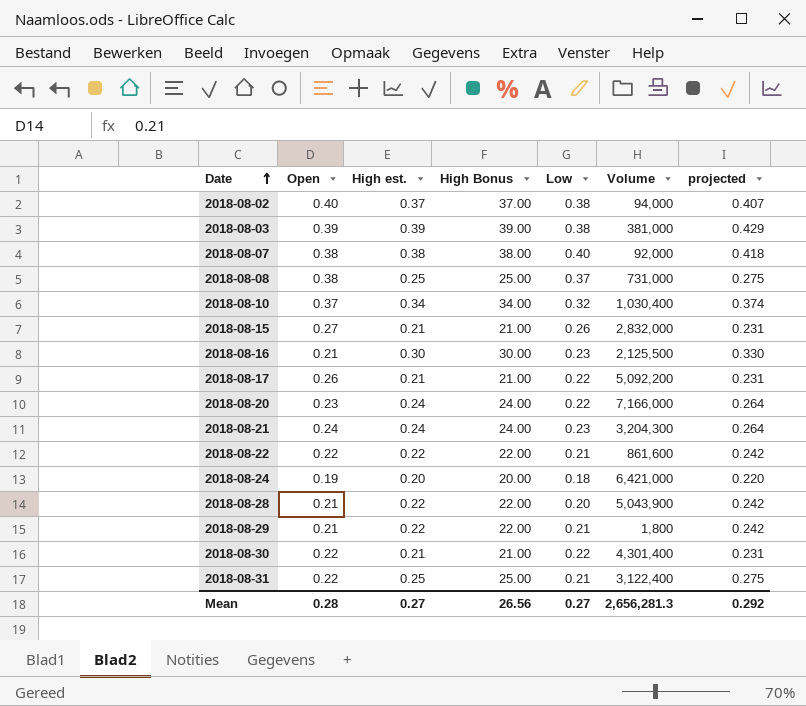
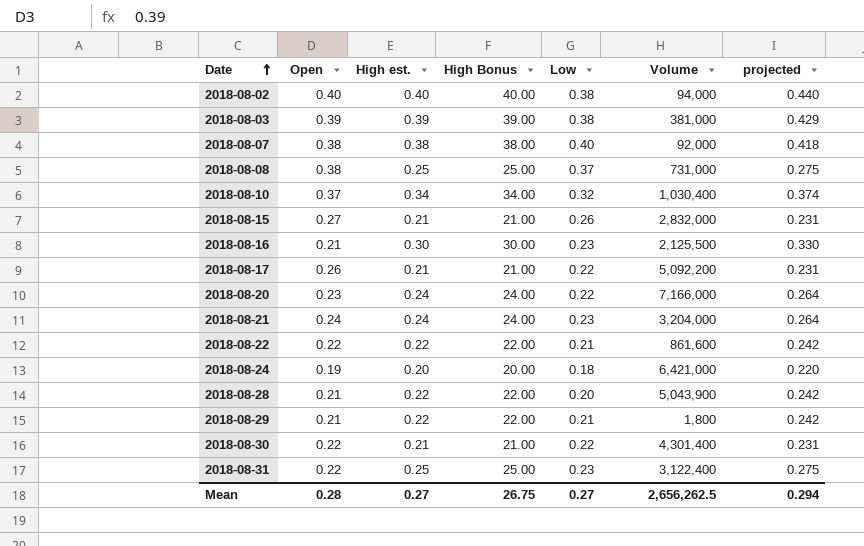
2018-08-02 | High est.: 0.37 -> 0.40
2018-08-02 | High Bonus: 37.00 -> 40.00
2018-08-02 | projected: 0.407 -> 0.440
2018-08-21 | Volume: 3,204,300 -> 3,204,000
2018-08-31 | Low: 0.21 -> 0.23
Mean | High Bonus: 26.56 -> 26.75
Mean | Volume: 2,656,281.3 -> 2,656,262.5
Mean | projected: 0.292 -> 0.294

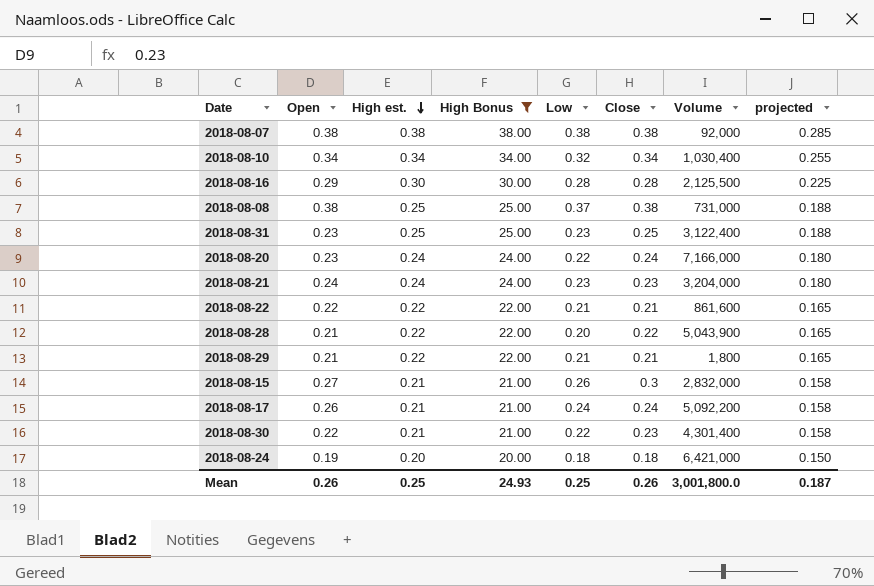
filter: none -> High Bonus <= 38.00
row order: Date ascending -> High est. descending
column Close | position: none -> 6
column projected | formula: [High est.] * 1.1 -> [High est.] * 0.75
2018-08-07 | Low: 0.40 -> 0.38
2018-08-10 | Open: 0.37 -> 0.34
2018-08-16 | Open: 0.21 -> 0.29
2018-08-16 | Low: 0.23 -> 0.28
2018-08-31 | Open: 0.22 -> 0.23
2018-08-17 | Low: 0.22 -> 0.24
Mean | Open: 0.28 -> 0.26
Mean | High est.: 0.27 -> 0.25
Mean | High Bonus: 26.75 -> 24.93
Mean | Low: 0.27 -> 0.25
Mean | Volume: 2,656,262.5 -> 3,001,800.0
Mean | projected: 0.294 -> 0.187

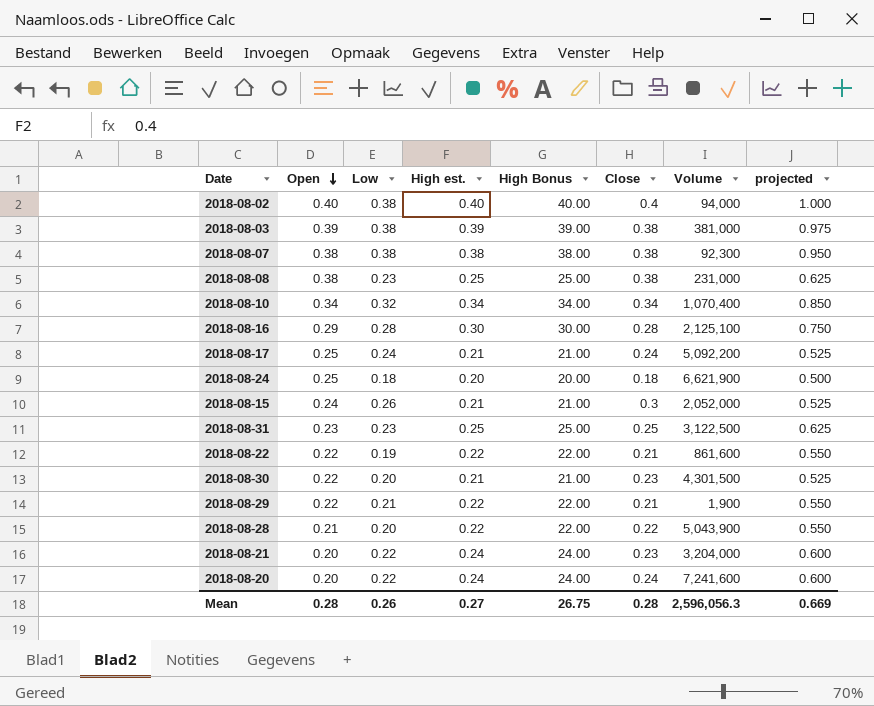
filter: High Bonus <= 38.00 -> none
row order: High est. descending -> Open descending
column Low | position: 5 -> 3
column projected | formula: [High est.] * 0.75 -> [High est.] * 2.5
2018-08-07 | Volume: 92,000 -> 92,300
2018-08-08 | Low: 0.37 -> 0.23
2018-08-08 | Volume: 731,000 -> 231,000
2018-08-10 | Volume: 1,030,400 -> 1,070,400
2018-08-16 | Volume: 2,125,500 -> 2,125,100
2018-08-17 | Open: 0.26 -> 0.25
2018-08-24 | Open: 0.19 -> 0.25
2018-08-24 | Volume: 6,421,000 -> 6,621,900
2018-08-15 | Open: 0.27 -> 0.24
2018-08-15 | Volume: 2,832,000 -> 2,052,000
2018-08-31 | Volume: 3,122,400 -> 3,122,500
2018-08-22 | Low: 0.21 -> 0.19
2018-08-30 | Low: 0.22 -> 0.20
2018-08-30 | Volume: 4,301,400 -> 4,301,500
2018-08-29 | Open: 0.21 -> 0.22
2018-08-29 | Volume: 1,800 -> 1,900
2018-08-21 | Open: 0.24 -> 0.20
2018-08-21 | Low: 0.23 -> 0.22
2018-08-20 | Open: 0.23 -> 0.20
2018-08-20 | Volume: 7,166,000 -> 7,241,600
Mean | Open: 0.26 -> 0.28
Mean | Low: 0.25 -> 0.26
Mean | High est.: 0.25 -> 0.27
Mean | High Bonus: 24.93 -> 26.75
Mean | Close: 0.26 -> 0.28
Mean | Volume: 3,001,800.0 -> 2,596,056.3
Mean | projected: 0.187 -> 0.669

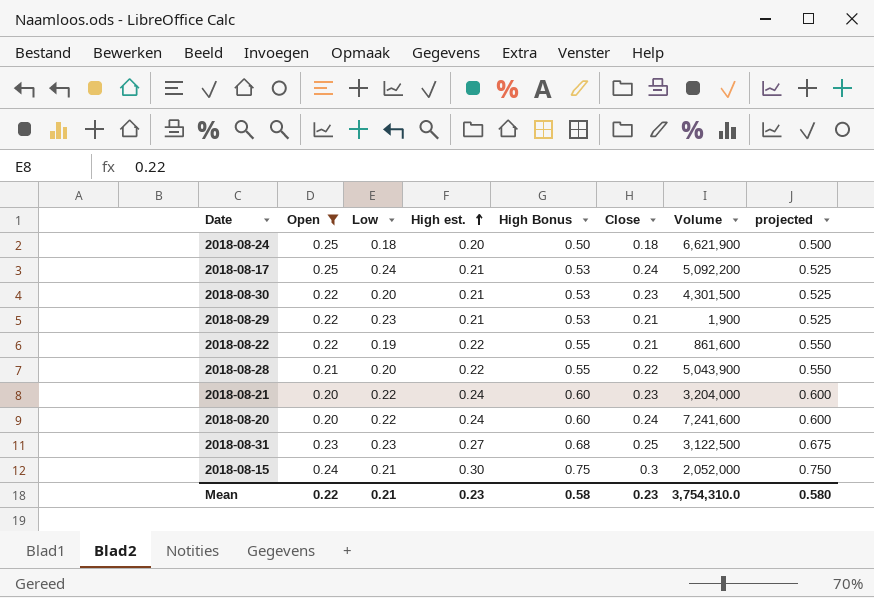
filter: none -> Open <= 0.25
row order: Open descending -> High est. ascending
column High Bonus | formula: [High est.] * 100 -> [High est.] * 2.5
2018-08-29 | Low: 0.21 -> 0.23
2018-08-29 | High est.: 0.22 -> 0.21
2018-08-29 | projected: 0.550 -> 0.525
2018-08-31 | High est.: 0.25 -> 0.27
2018-08-31 | projected: 0.625 -> 0.675
2018-08-15 | Low: 0.26 -> 0.21
2018-08-15 | High est.: 0.21 -> 0.30
2018-08-15 | projected: 0.525 -> 0.750
Mean | Open: 0.28 -> 0.22
Mean | Low: 0.26 -> 0.21
Mean | High est.: 0.27 -> 0.23
Mean | High Bonus: 26.75 -> 0.58
Mean | Close: 0.28 -> 0.23
Mean | Volume: 2,596,056.3 -> 3,754,310.0
Mean | projected: 0.669 -> 0.580

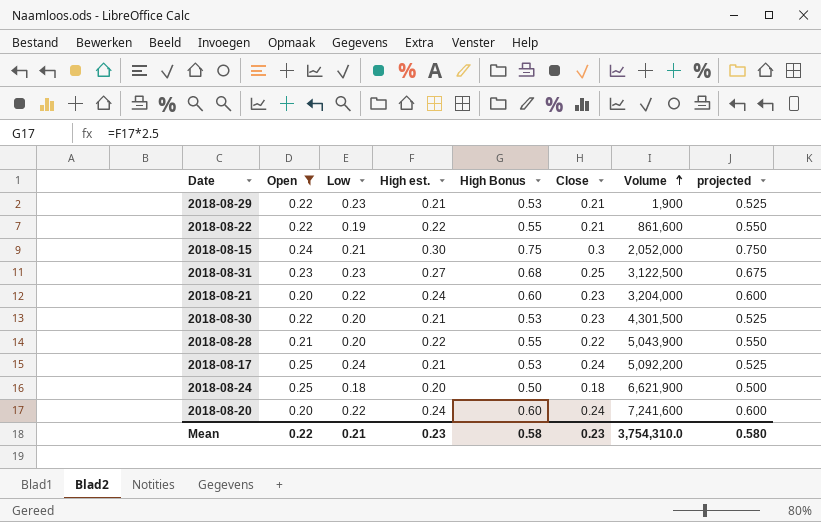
row order: High est. ascending -> Volume ascending

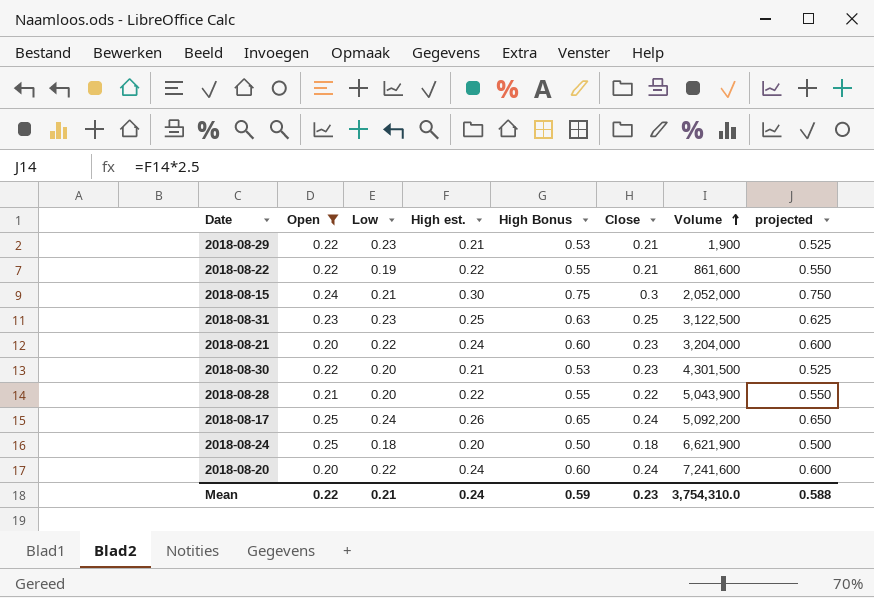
2018-08-31 | High est.: 0.27 -> 0.25
2018-08-31 | High Bonus: 0.68 -> 0.63
2018-08-31 | projected: 0.675 -> 0.625
2018-08-17 | High est.: 0.21 -> 0.26
2018-08-17 | High Bonus: 0.53 -> 0.65
2018-08-17 | projected: 0.525 -> 0.650
Mean | High est.: 0.23 -> 0.24
Mean | High Bonus: 0.58 -> 0.59
Mean | projected: 0.580 -> 0.588

